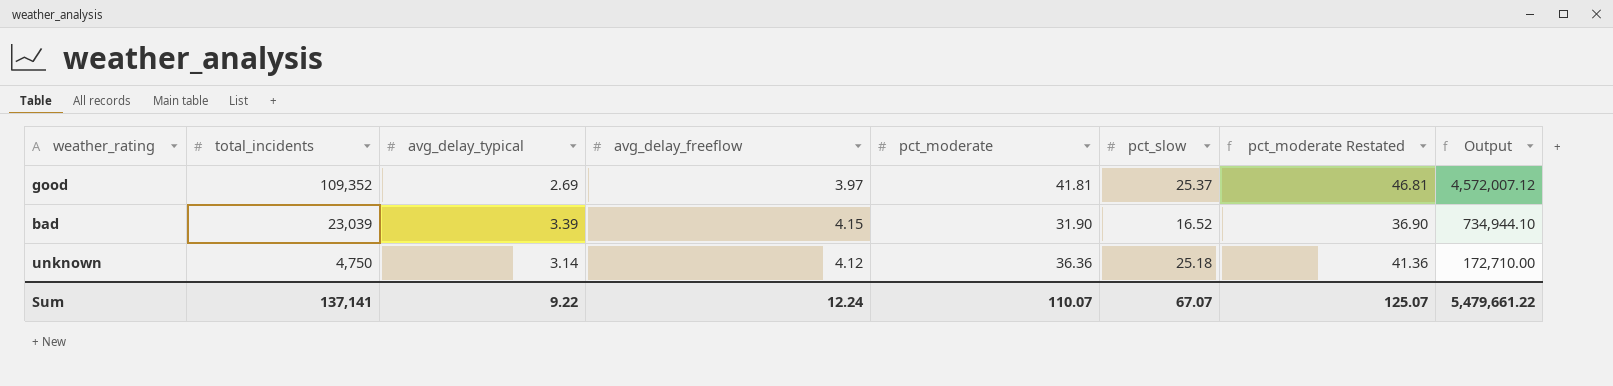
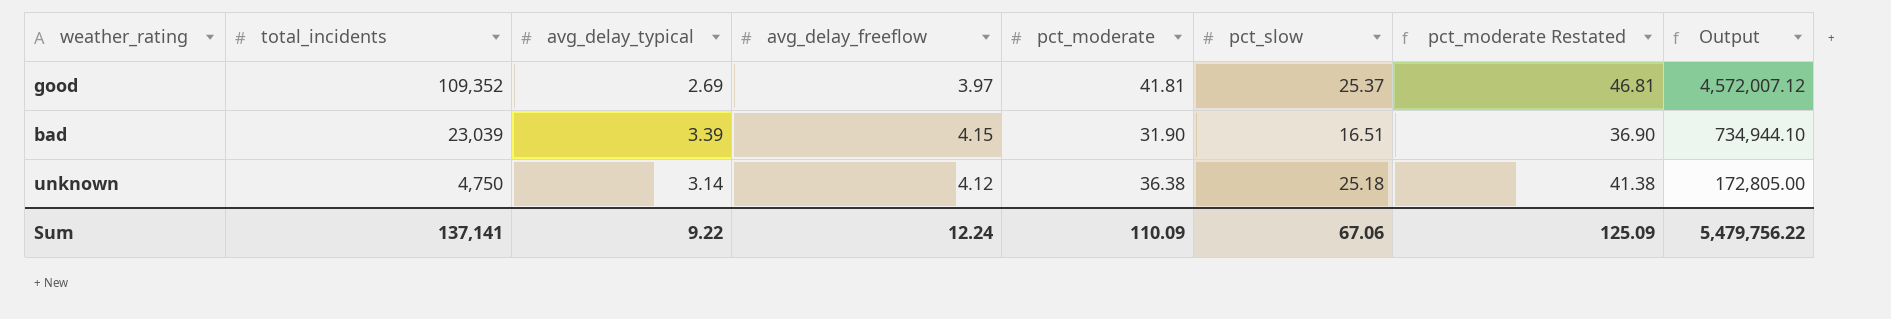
bad | pct_slow: 16.52 -> 16.51
unknown | pct_moderate: 36.36 -> 36.38
unknown | pct_moderate Restated: 41.36 -> 41.38
unknown | Output: 172,710.00 -> 172,805.00
Sum | pct_moderate: 110.07 -> 110.09
Sum | pct_slow: 67.07 -> 67.06
Sum | pct_moderate Restated: 125.07 -> 125.09
Sum | Output: 5,479,661.22 -> 5,479,756.22

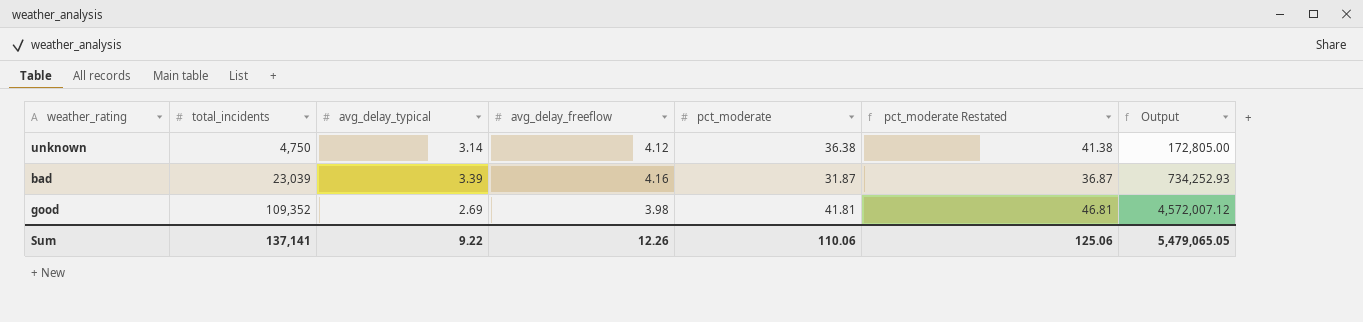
row order: total_incidents descending -> total_incidents ascending
column pct_slow | position: 6 -> none
bad | avg_delay_freeflow: 4.15 -> 4.16
bad | pct_moderate: 31.90 -> 31.87
bad | pct_moderate Restated: 36.90 -> 36.87
bad | Output: 734,944.10 -> 734,252.93
good | avg_delay_freeflow: 3.97 -> 3.98
Sum | avg_delay_freeflow: 12.24 -> 12.26
Sum | pct_moderate: 110.09 -> 110.06
Sum | pct_moderate Restated: 125.09 -> 125.06
Sum | Output: 5,479,756.22 -> 5,479,065.05

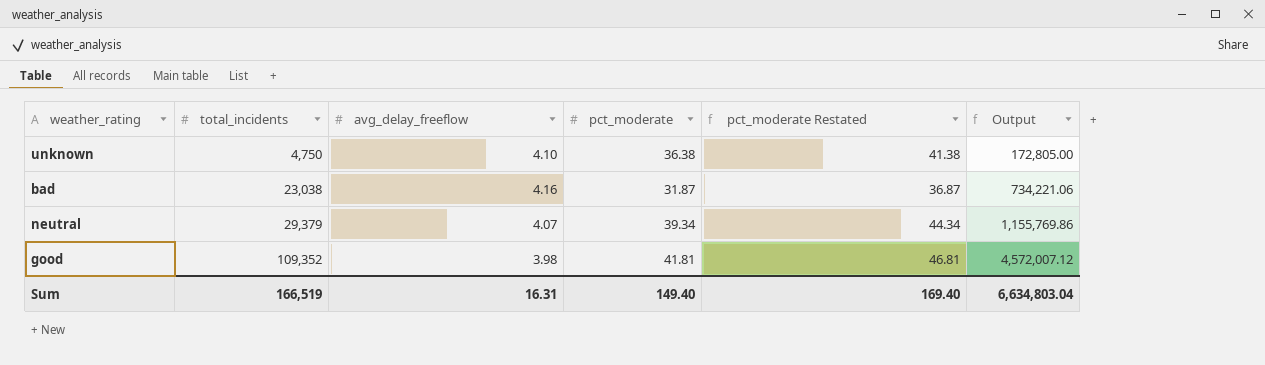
column avg_delay_typical | position: 3 -> none
unknown | avg_delay_freeflow: 4.12 -> 4.10
bad | total_incidents: 23,039 -> 23,038
bad | Output: 734,252.93 -> 734,221.06
row neutral: none -> 29,379 | 4.07 | 39.34 | 44.34 | 1,155,769.86
Sum | total_incidents: 137,141 -> 166,519
Sum | avg_delay_freeflow: 12.26 -> 16.31
Sum | pct_moderate: 110.06 -> 149.40
Sum | pct_moderate Restated: 125.06 -> 169.40
Sum | Output: 5,479,065.05 -> 6,634,803.04

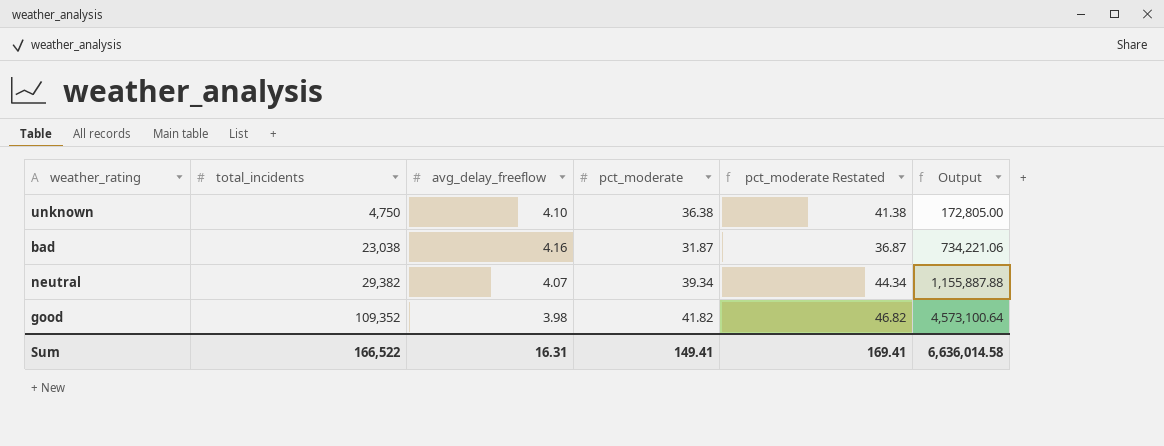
neutral | total_incidents: 29,379 -> 29,382
neutral | Output: 1,155,769.86 -> 1,155,887.88
good | pct_moderate: 41.81 -> 41.82
good | pct_moderate Restated: 46.81 -> 46.82
good | Output: 4,572,007.12 -> 4,573,100.64
Sum | total_incidents: 166,519 -> 166,522
Sum | pct_moderate: 149.40 -> 149.41
Sum | pct_moderate Restated: 169.40 -> 169.41
Sum | Output: 6,634,803.04 -> 6,636,014.58

